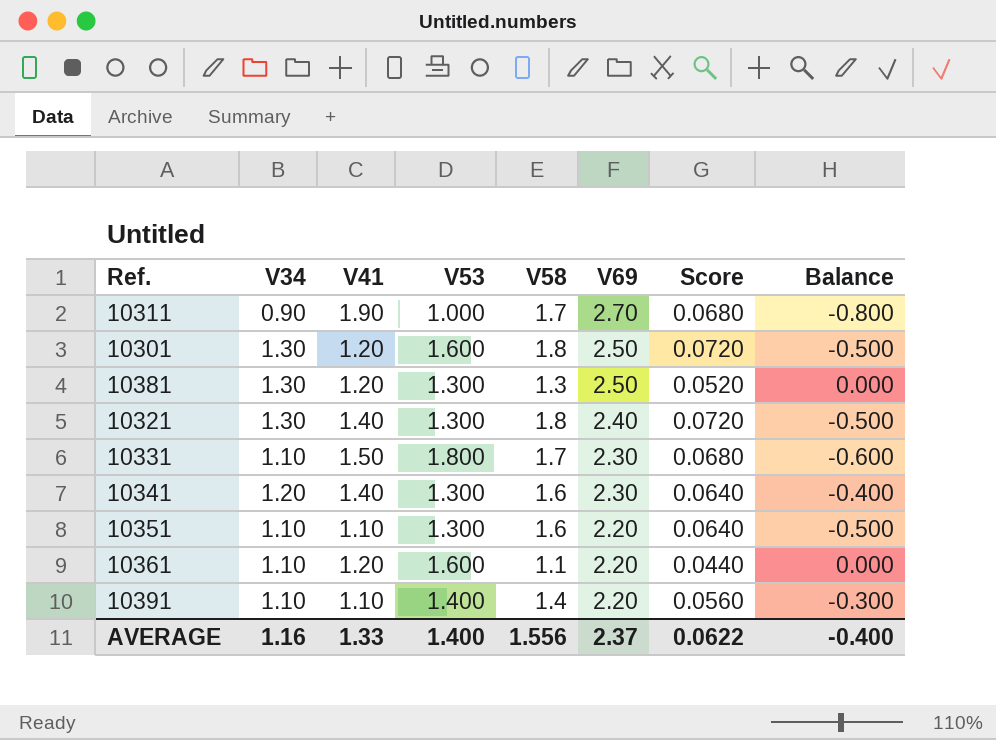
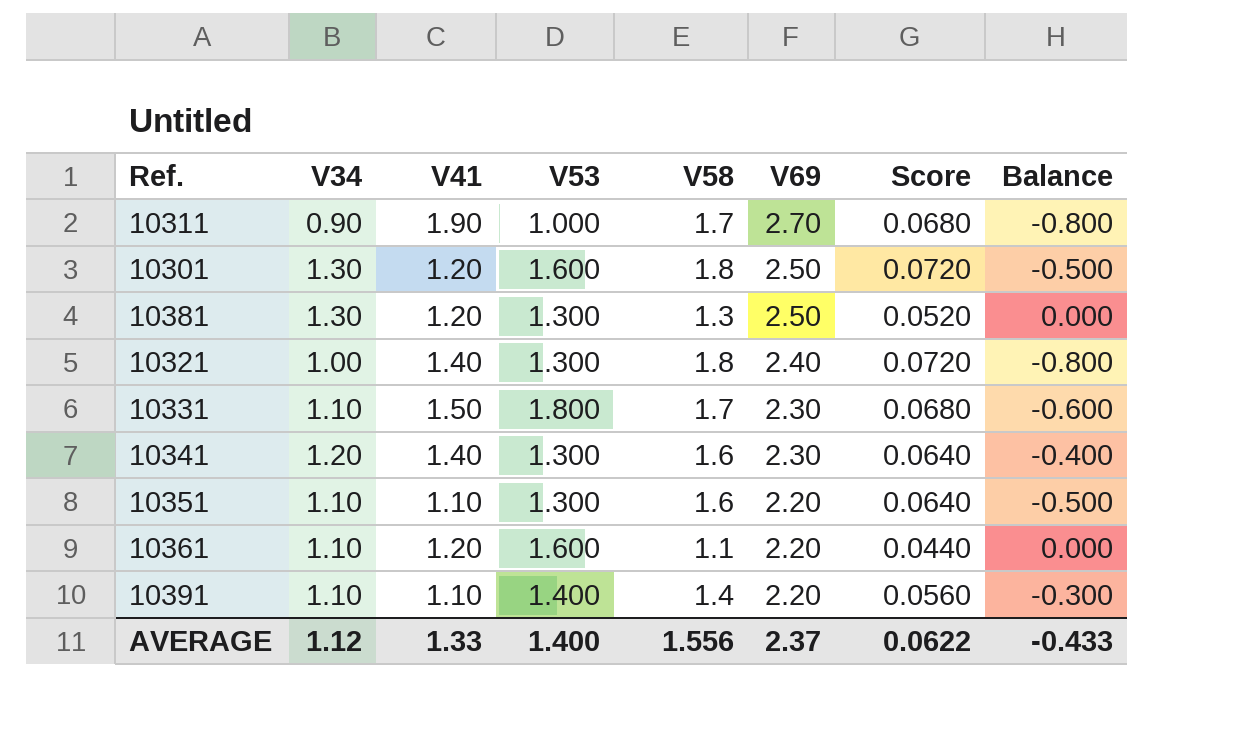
10321 | V34: 1.30 -> 1.00
10321 | Balance: -0.500 -> -0.800
AVERAGE | V34: 1.16 -> 1.12
AVERAGE | Balance: -0.400 -> -0.433

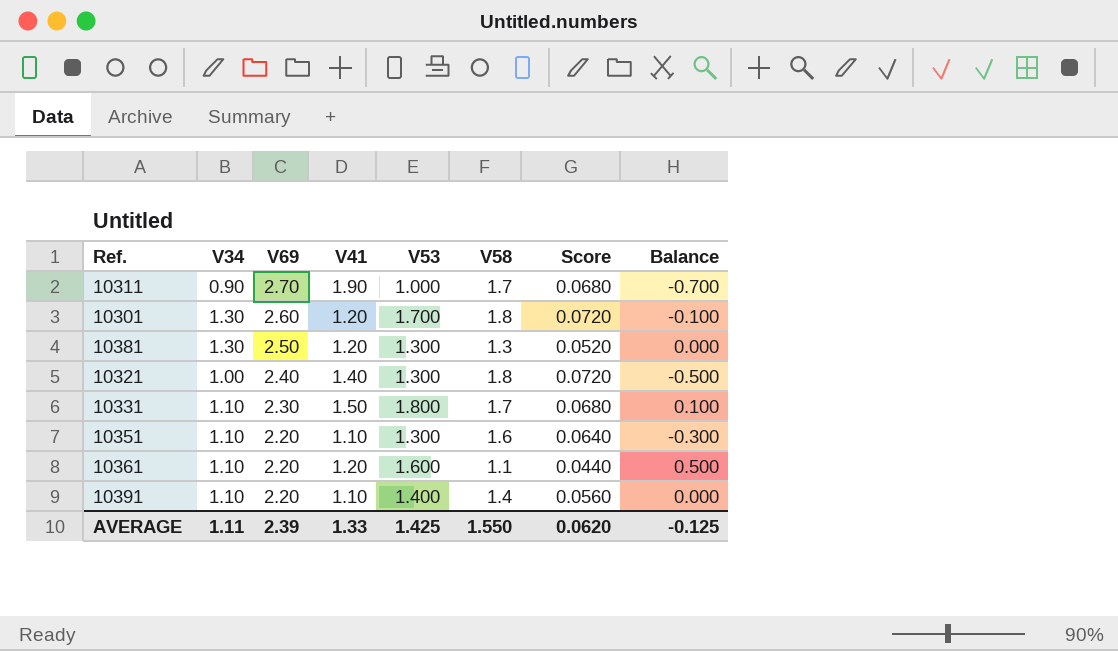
column V69 | position: 6 -> 3
column Balance | formula: [V34] - [V58] -> [V53] - [V58]
row 10341: 1.20 | 1.40 | 1.300 | 1.6 | 2.30 | 0.0640 | -0.400 -> none
10301 | V69: 2.50 -> 2.60
10301 | V53: 1.600 -> 1.700
AVERAGE | V34: 1.12 -> 1.11
AVERAGE | V69: 2.37 -> 2.39
AVERAGE | V53: 1.400 -> 1.425
AVERAGE | V58: 1.556 -> 1.550
AVERAGE | Score: 0.0622 -> 0.0620
AVERAGE | Balance: -0.433 -> -0.125

